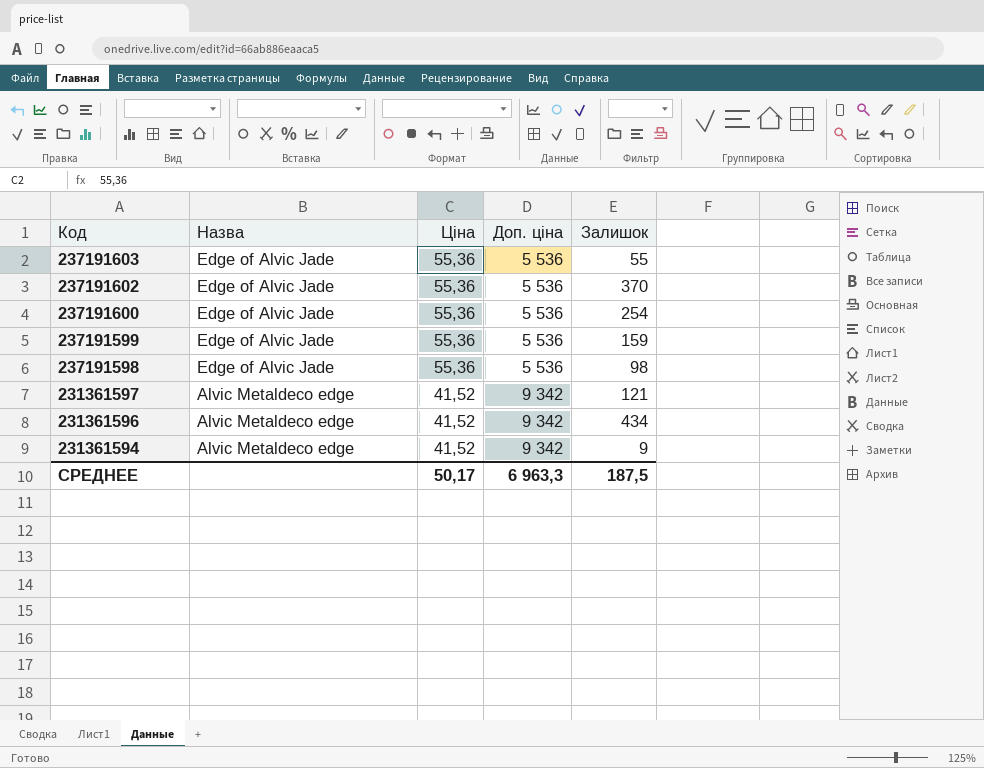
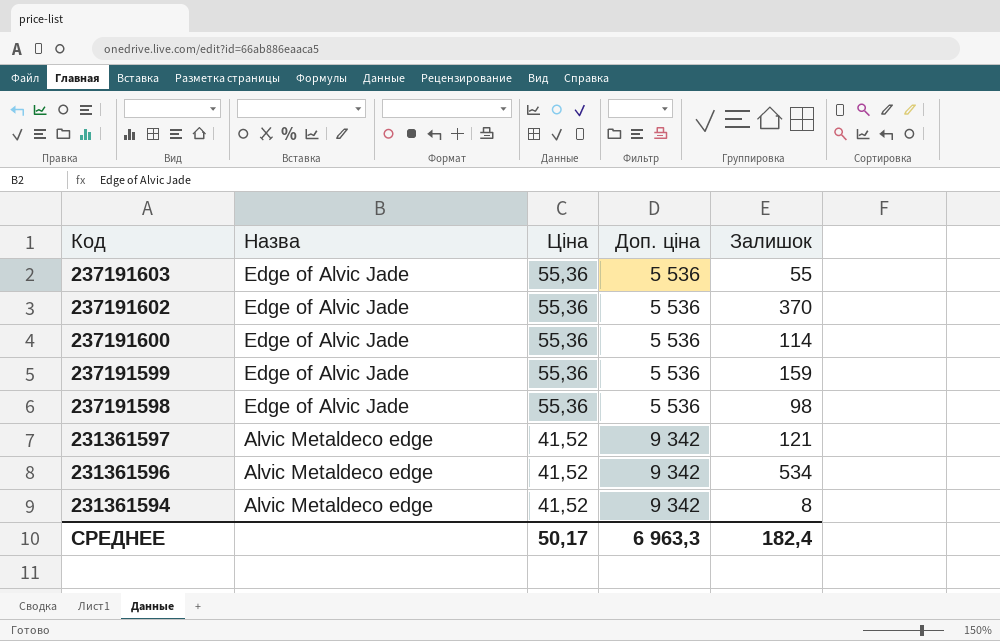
237191600 | Залишок: 254 -> 114
231361596 | Залишок: 434 -> 534
231361594 | Залишок: 9 -> 8
СРЕДНЕЕ | Залишок: 187,5 -> 182,4

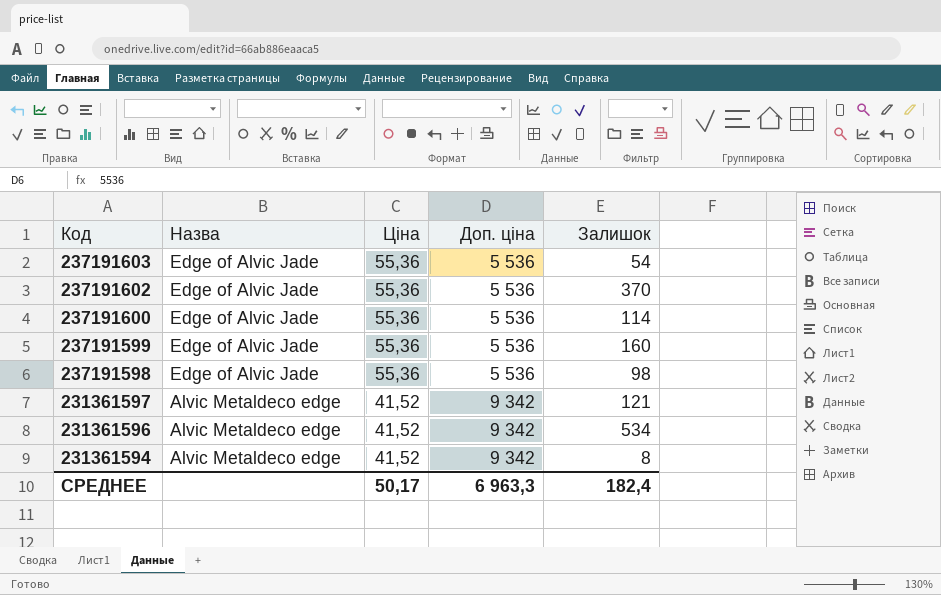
237191603 | Залишок: 55 -> 54
237191599 | Залишок: 159 -> 160

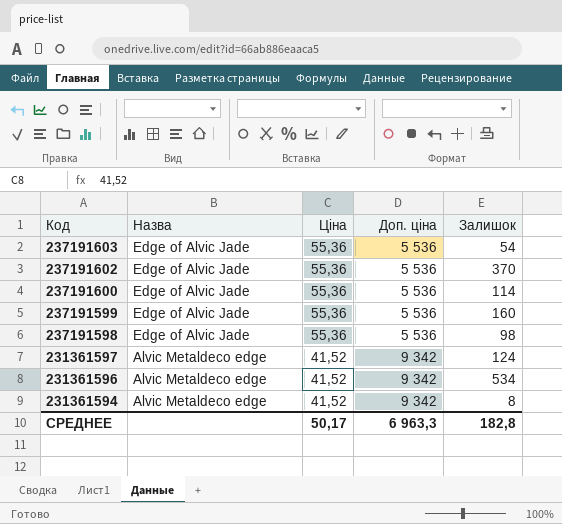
231361597 | Залишок: 121 -> 124
СРЕДНЕЕ | Залишок: 182,4 -> 182,8

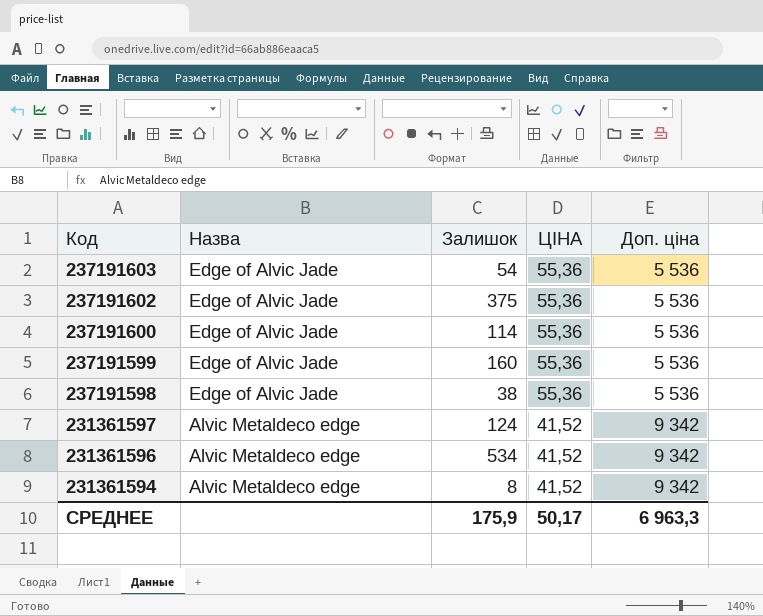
column Залишок | position: 5 -> 3
column name: Ціна -> ЦІНА
237191602 | Залишок: 370 -> 375
237191598 | Залишок: 98 -> 38
СРЕДНЕЕ | Залишок: 182,8 -> 175,9

